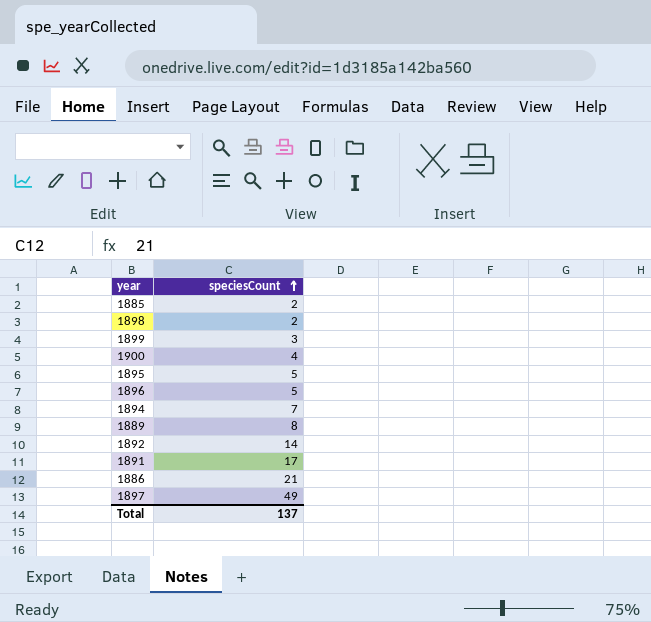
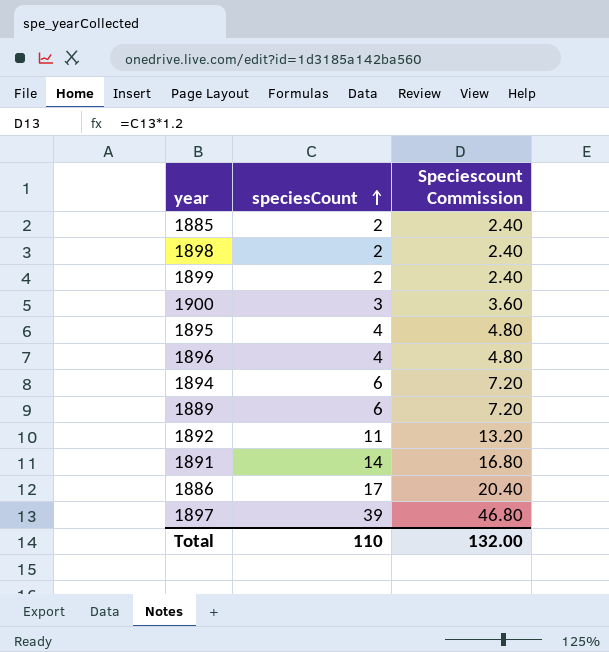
column Speciescount Commission | formula: none -> [speciesCount] * 1.2
1899 | speciesCount: 3 -> 2
1900 | speciesCount: 4 -> 3
1895 | speciesCount: 5 -> 4
1896 | speciesCount: 5 -> 4
1894 | speciesCount: 7 -> 6
1889 | speciesCount: 8 -> 6
1892 | speciesCount: 14 -> 11
1891 | speciesCount: 17 -> 14
1886 | speciesCount: 21 -> 17
1897 | speciesCount: 49 -> 39
Total | speciesCount: 137 -> 110

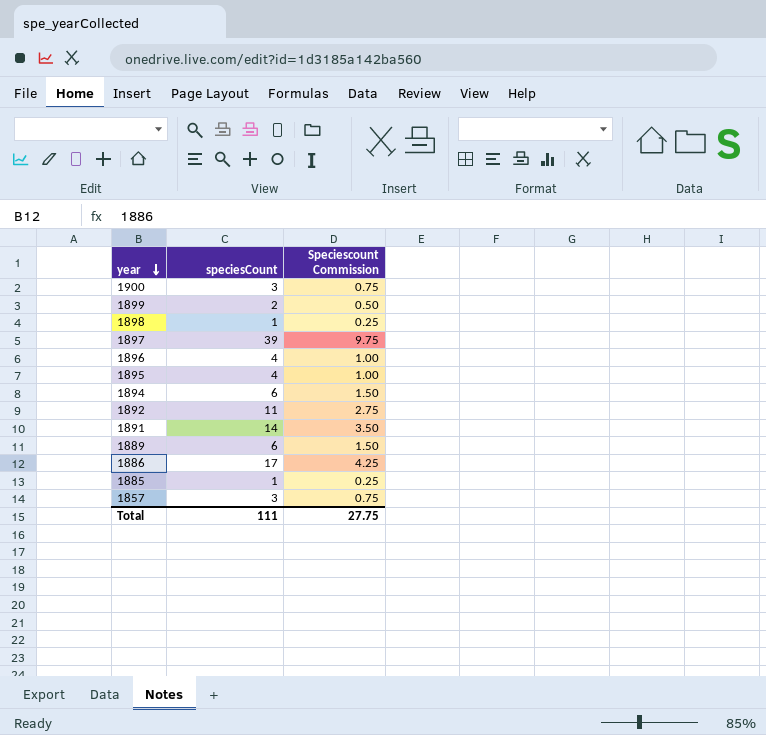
row order: speciesCount ascending -> year descending
column Speciescount Commission | formula: [speciesCount] * 1.2 -> [speciesCount] * 0.25
1898 | speciesCount: 2 -> 1
1885 | speciesCount: 2 -> 1
row 1857: none -> 3 | 0.75
Total | speciesCount: 110 -> 111
Total | Speciescount Commission: 132.00 -> 27.75

